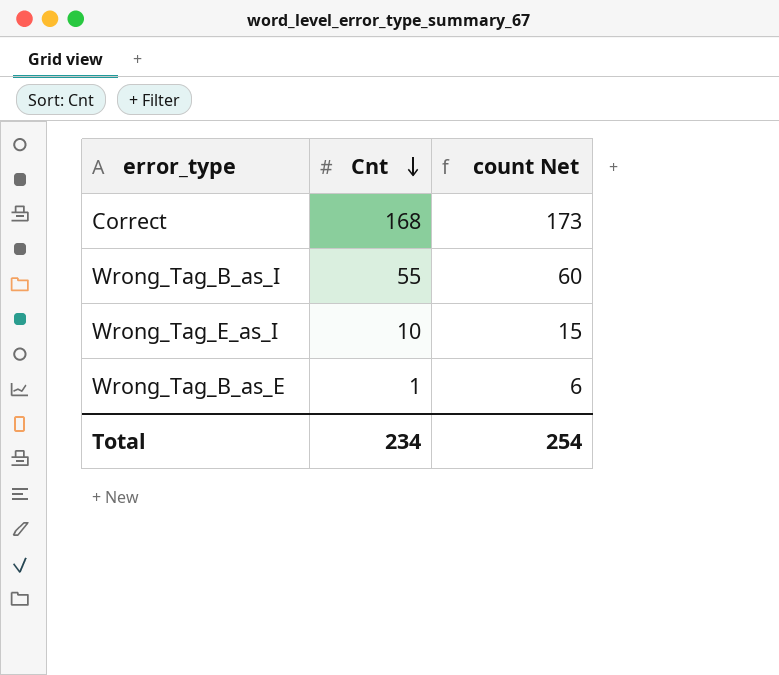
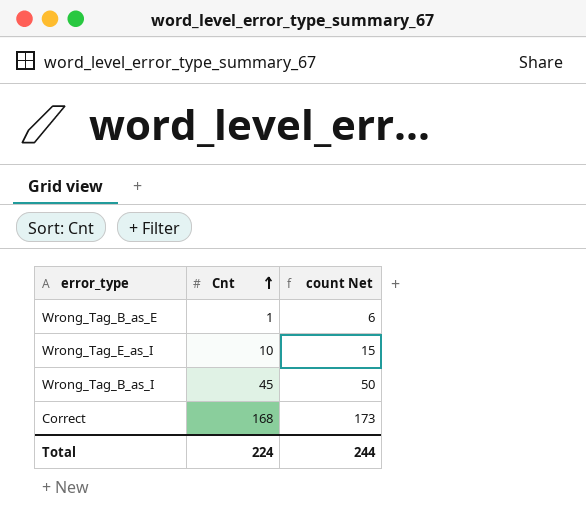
row order: Cnt descending -> Cnt ascending
Wrong_Tag_B_as_I | Cnt: 55 -> 45
Wrong_Tag_B_as_I | count Net: 60 -> 50
Total | Cnt: 234 -> 224
Total | count Net: 254 -> 244

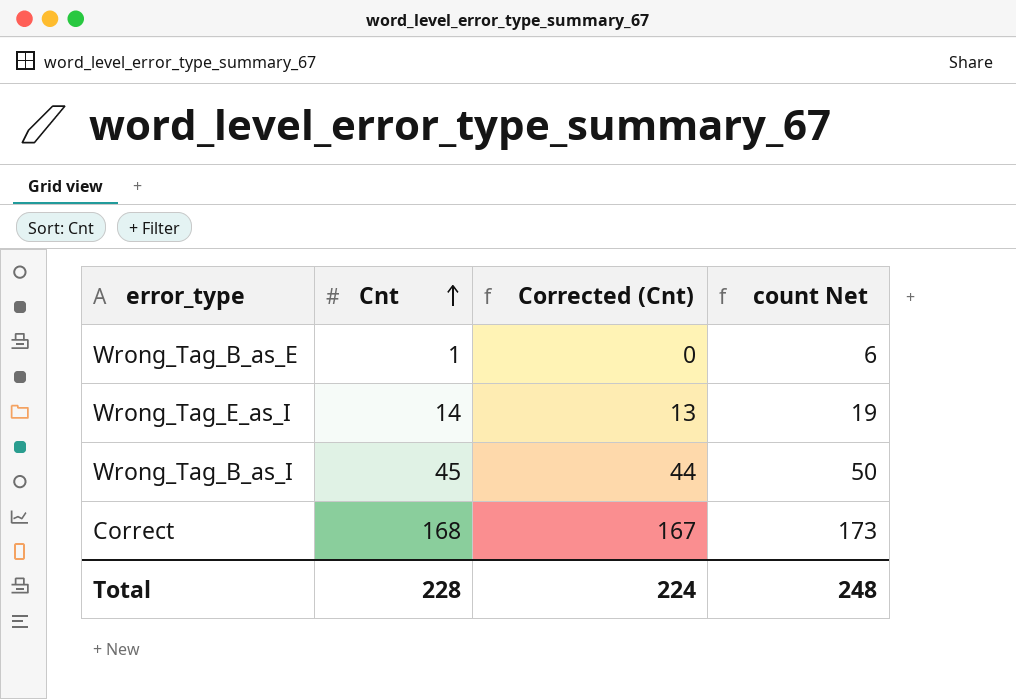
column Corrected (Cnt) | formula: none -> [Cnt] - 1
Wrong_Tag_E_as_I | Cnt: 10 -> 14
Wrong_Tag_E_as_I | count Net: 15 -> 19
Total | Cnt: 224 -> 228
Total | count Net: 244 -> 248

